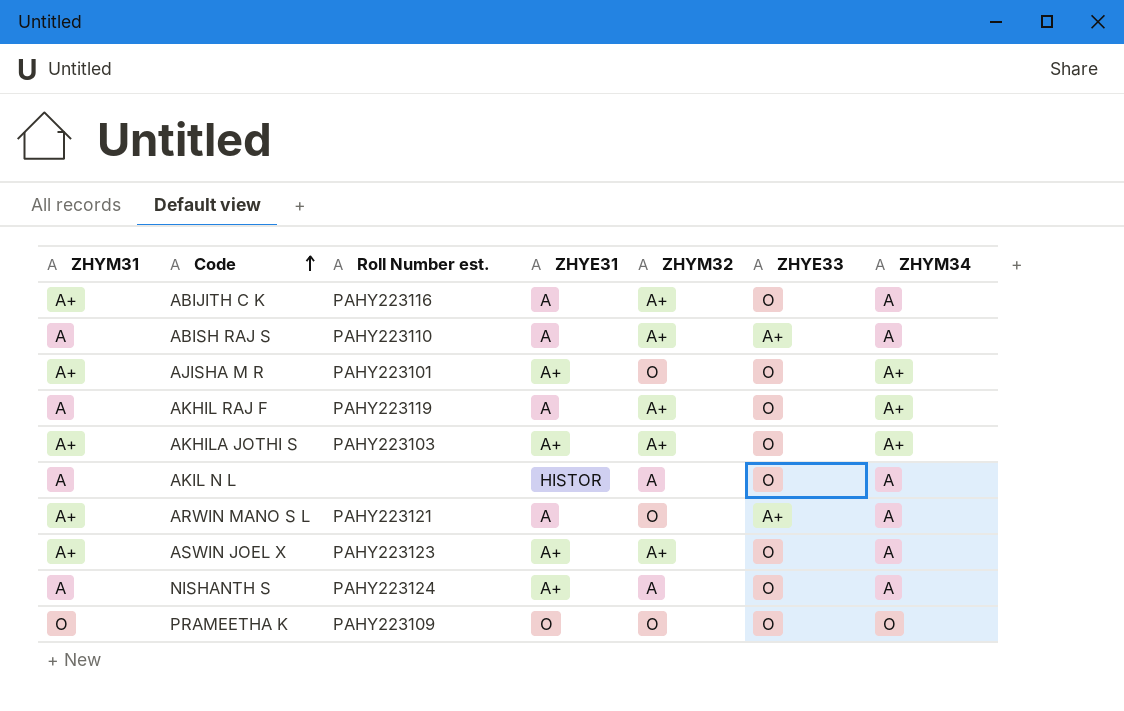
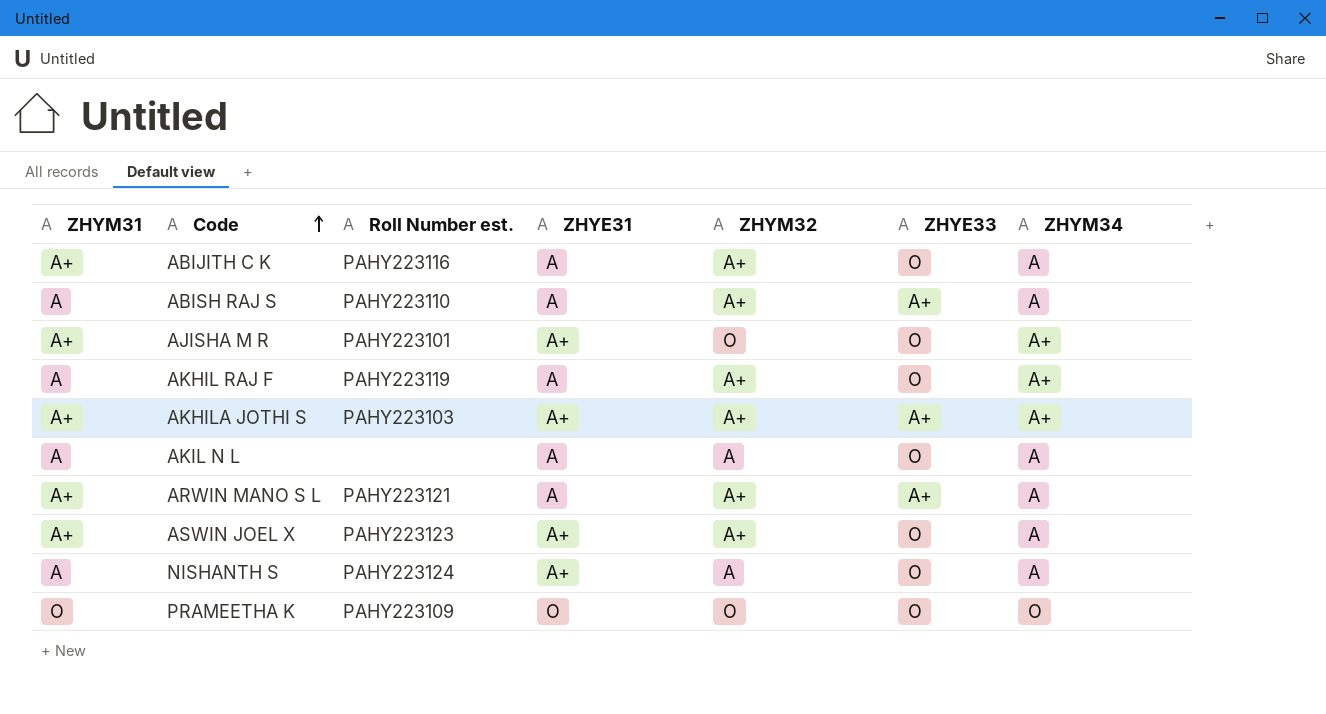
AKHILA JOTHI S | ZHYE33: O -> A+
AKIL N L | ZHYE31: HISTOR -> A
ARWIN MANO S L | ZHYM32: O -> A+

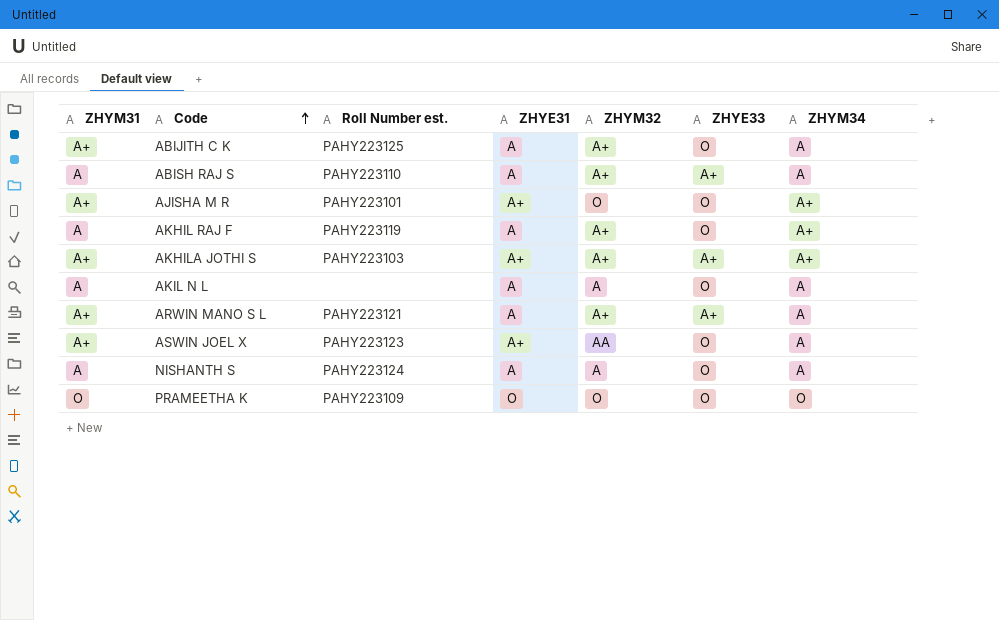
ABIJITH C K | Roll Number est.: PAHY223116 -> PAHY223125
ASWIN JOEL X | ZHYM32: A+ -> AA
NISHANTH S | ZHYE31: A+ -> A

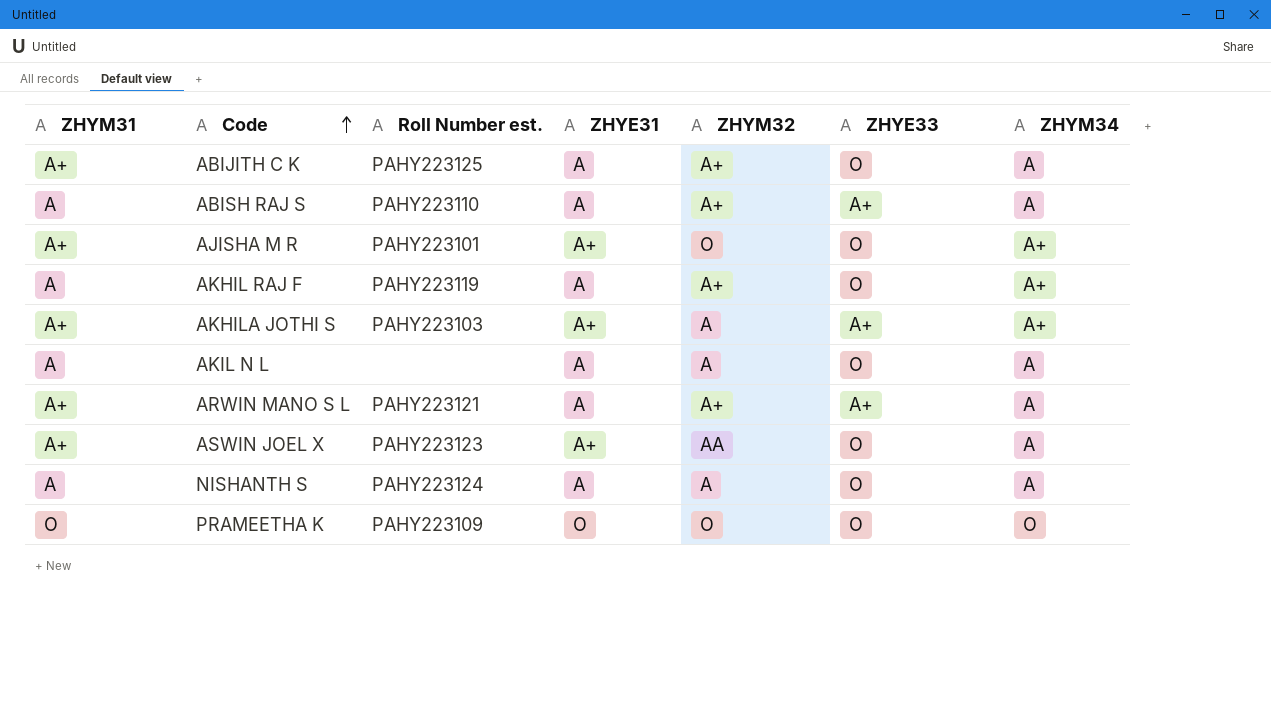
AKHILA JOTHI S | ZHYM32: A+ -> A

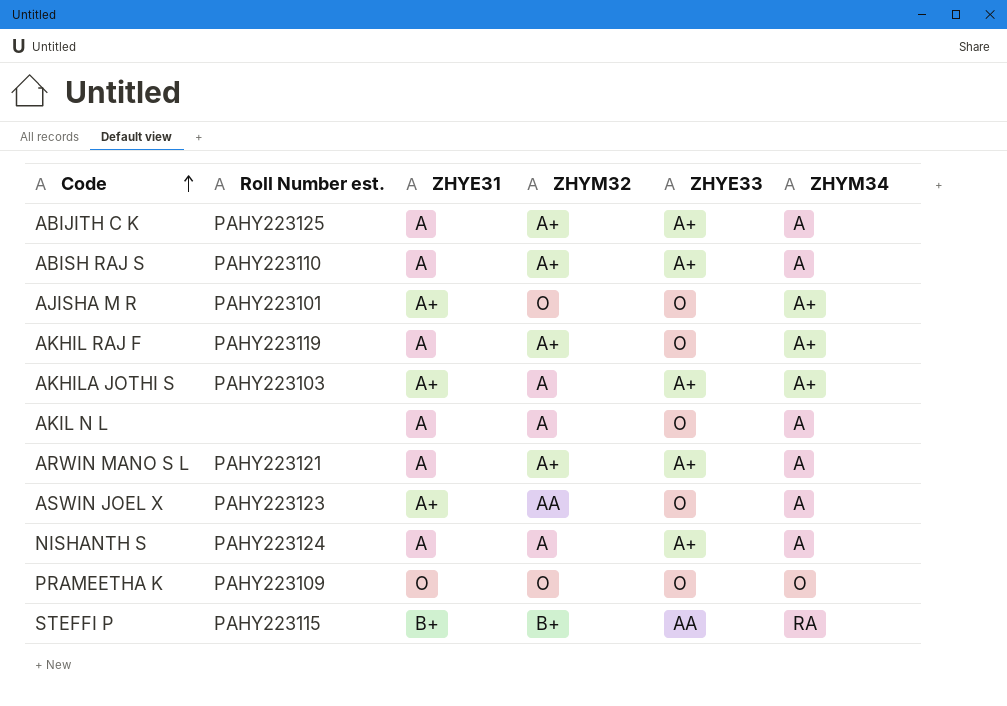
column ZHYM31 | position: 1 -> none
ABIJITH C K | ZHYE33: O -> A+
NISHANTH S | ZHYE33: O -> A+
row STEFFI P: none -> PAHY223115 | B+ | B+ | AA | RA

